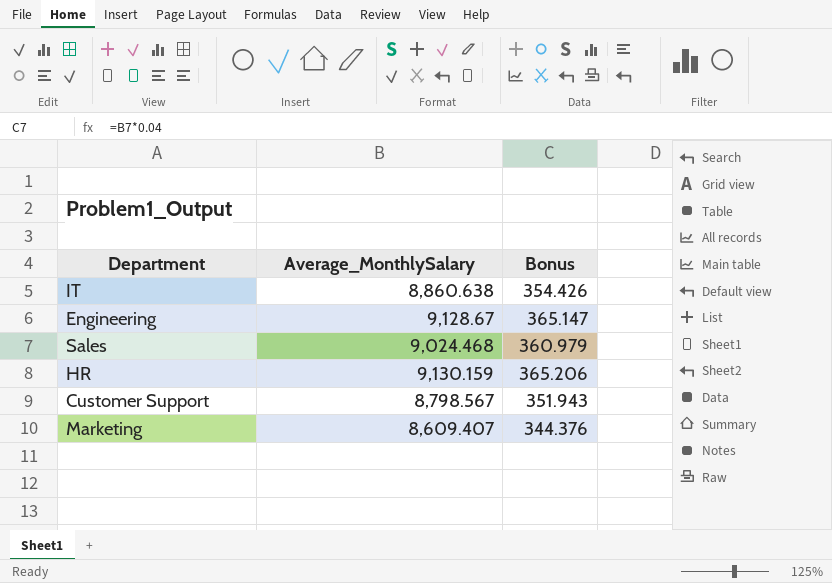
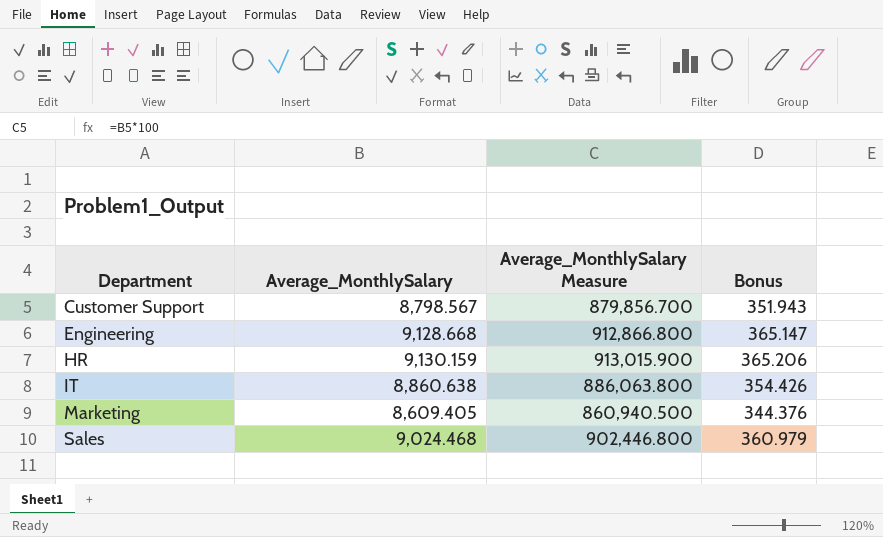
row order: none -> Department ascending
column Average_MonthlySalary Measure | formula: none -> [Average_MonthlySalary] * 100
Engineering | Average_MonthlySalary: 9,128.67 -> 9,128.668
Marketing | Average_MonthlySalary: 8,609.407 -> 8,609.405

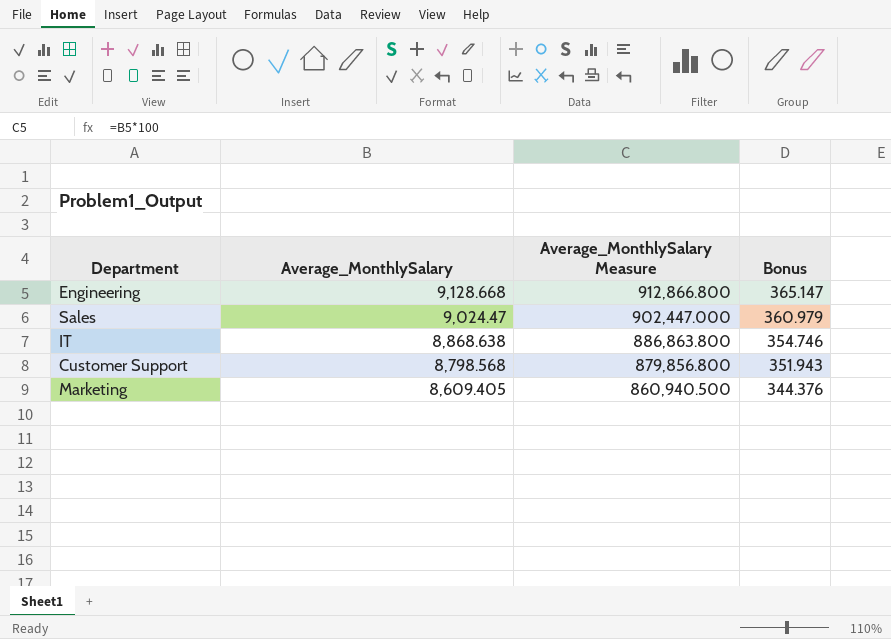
row order: Department ascending -> Average_MonthlySalary descending
row HR: 9,130.159 | 913,015.900 | 365.206 -> none
Sales | Average_MonthlySalary: 9,024.468 -> 9,024.47
Sales | Average_MonthlySalary Measure: 902,446.800 -> 902,447.000
IT | Average_MonthlySalary: 8,860.638 -> 8,868.638
IT | Average_MonthlySalary Measure: 886,063.800 -> 886,863.800
IT | Bonus: 354.426 -> 354.746
Customer Support | Average_MonthlySalary: 8,798.567 -> 8,798.568
Customer Support | Average_MonthlySalary Measure: 879,856.700 -> 879,856.800

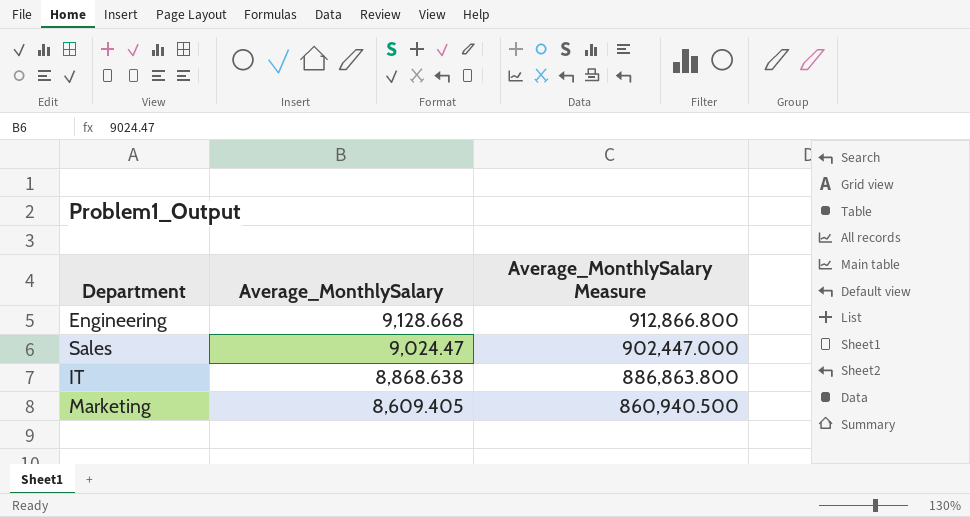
column Bonus | formula: [Average_MonthlySalary] * 0.04 -> none
row Customer Support: 8,798.568 | 879,856.800 | 351.943 -> none

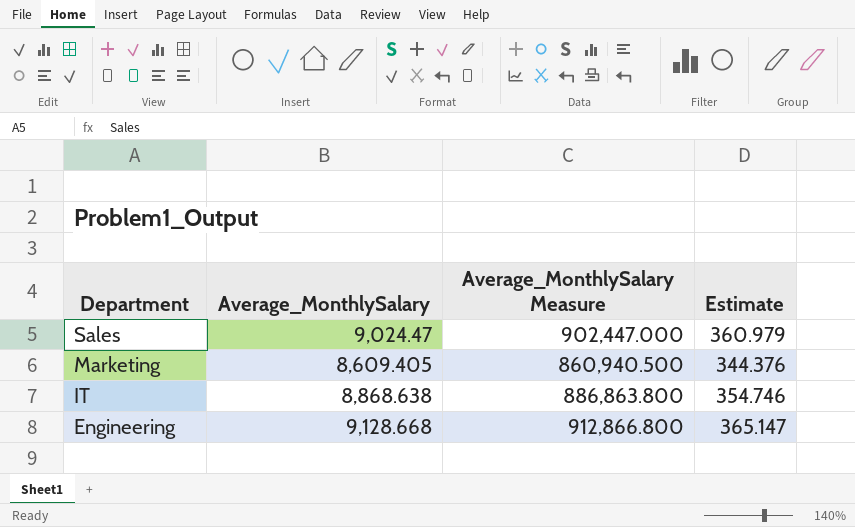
row order: Average_MonthlySalary descending -> Department descending
column Estimate | formula: none -> [Average_MonthlySalary] * 0.04

